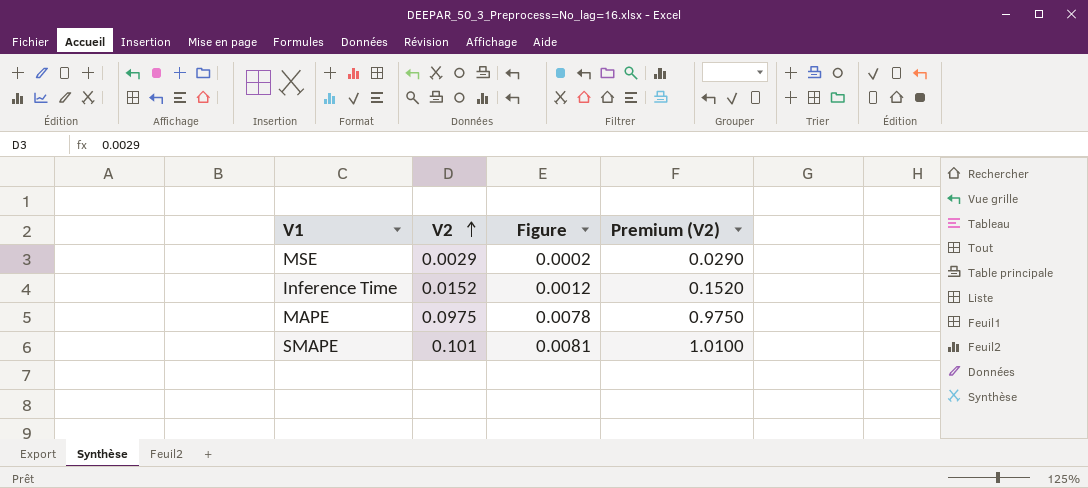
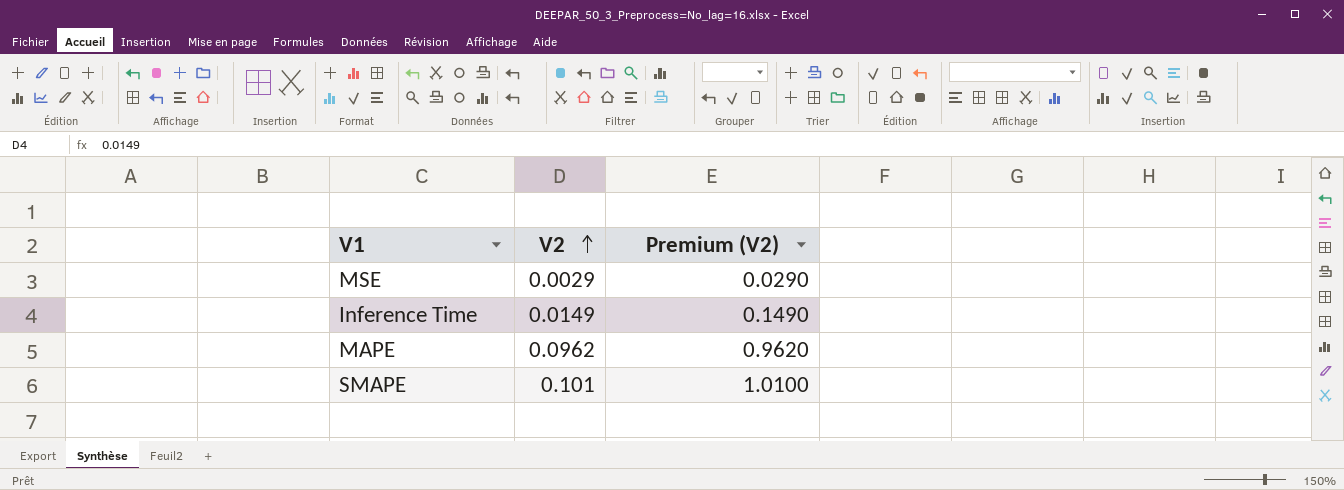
column Figure | formula: [V2] * 0.08 -> none
Inference Time | V2: 0.0152 -> 0.0149
Inference Time | Premium (V2): 0.1520 -> 0.1490
MAPE | V2: 0.0975 -> 0.0962
MAPE | Premium (V2): 0.9750 -> 0.9620

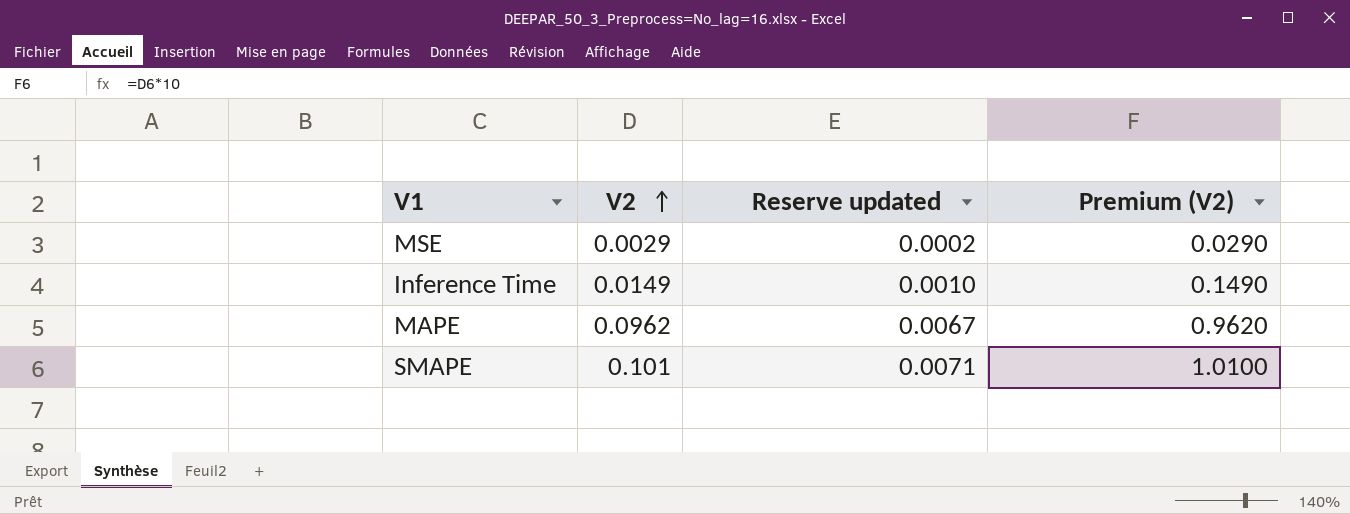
column Reserve updated | formula: none -> [V2] * 0.07

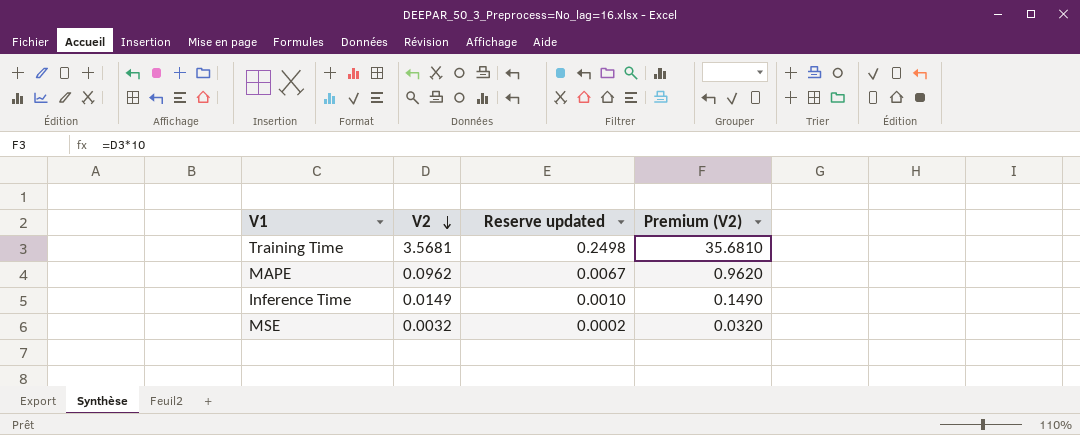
row order: V2 ascending -> V2 descending
row SMAPE: 0.101 | 0.0071 | 1.0100 -> none
row Training Time: none -> 3.5681 | 0.2498 | 35.6810
MSE | V2: 0.0029 -> 0.0032
MSE | Premium (V2): 0.0290 -> 0.0320

